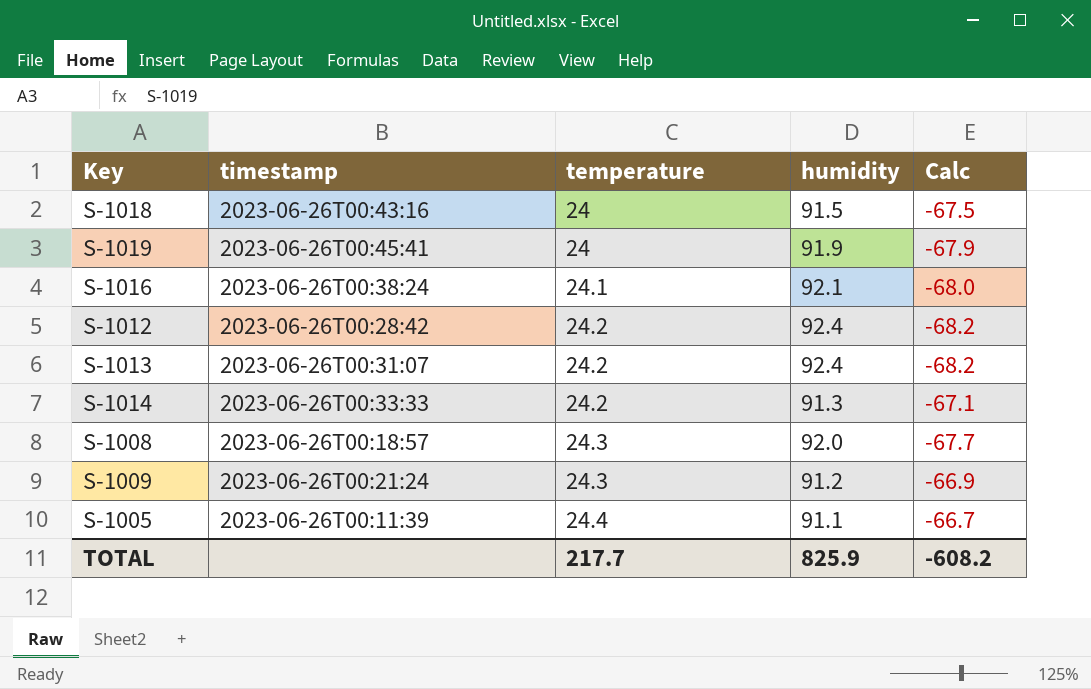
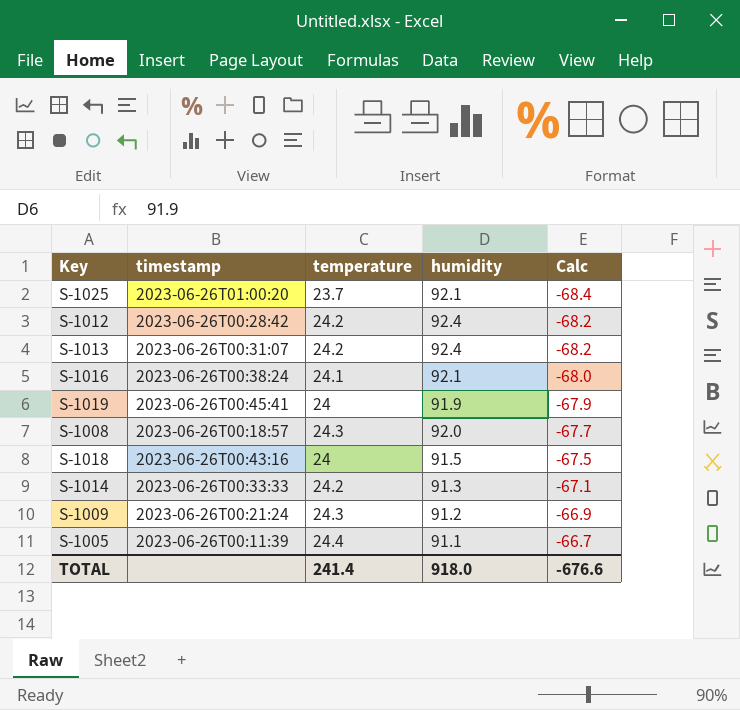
row order: temperature ascending -> Calc ascending
row S-1025: none -> 2023-06-26T01:00:20 | 23.7 | 92.1 | -68.4
TOTAL | temperature: 217.7 -> 241.4
TOTAL | humidity: 825.9 -> 918.0
TOTAL | Calc: -608.2 -> -676.6

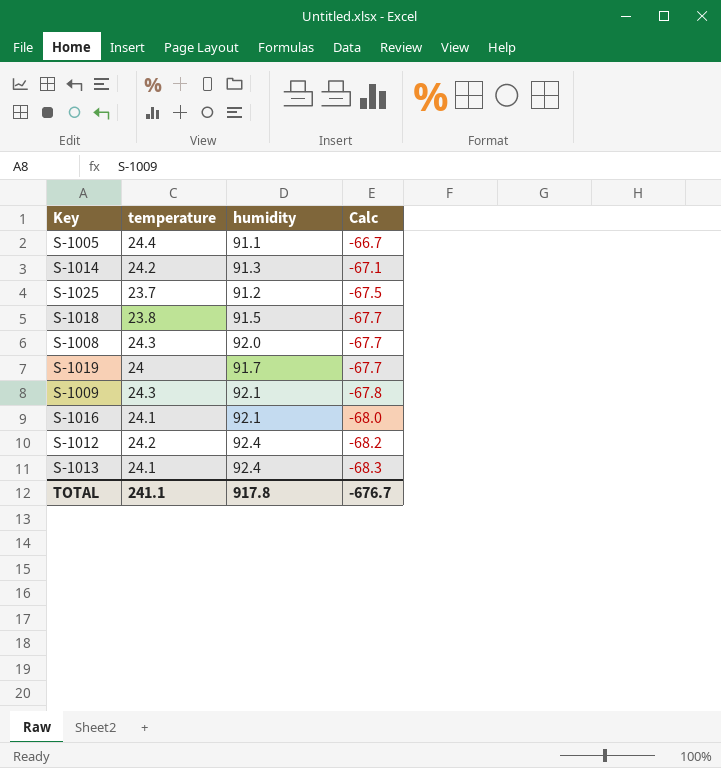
row order: Calc ascending -> Calc descending
column timestamp | position: 2 -> none
S-1025 | humidity: 92.1 -> 91.2
S-1025 | Calc: -68.4 -> -67.5
S-1018 | temperature: 24 -> 23.8
S-1018 | Calc: -67.5 -> -67.7
S-1019 | humidity: 91.9 -> 91.7
S-1019 | Calc: -67.9 -> -67.7
S-1009 | humidity: 91.2 -> 92.1
S-1009 | Calc: -66.9 -> -67.8
S-1013 | temperature: 24.2 -> 24.1
S-1013 | Calc: -68.2 -> -68.3
TOTAL | temperature: 241.4 -> 241.1
TOTAL | humidity: 918.0 -> 917.8
TOTAL | Calc: -676.6 -> -676.7

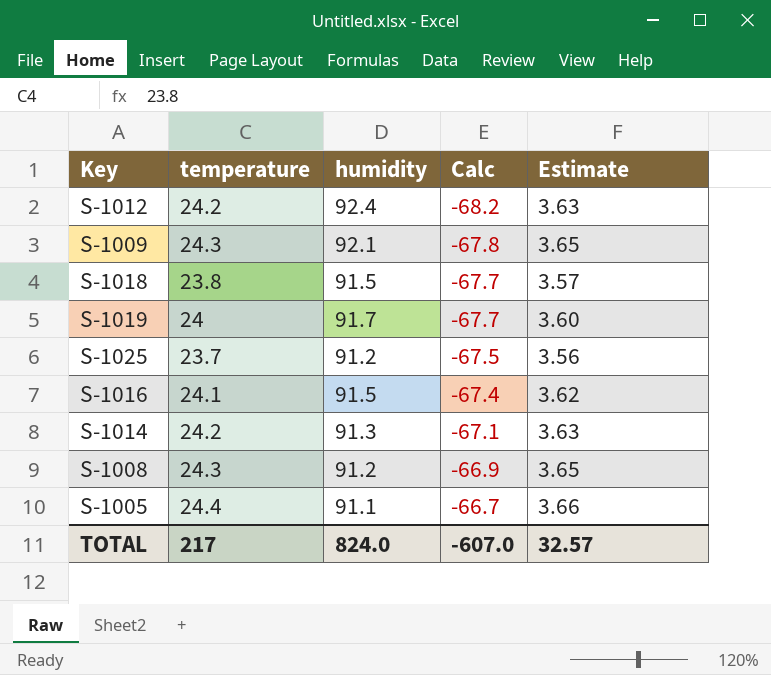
row order: Calc descending -> Calc ascending
column Estimate | formula: none -> [temperature] * 0.15
row S-1013: 24.1 | 92.4 | -68.3 -> none
S-1016 | humidity: 92.1 -> 91.5
S-1016 | Calc: -68.0 -> -67.4
S-1008 | humidity: 92.0 -> 91.2
S-1008 | Calc: -67.7 -> -66.9
TOTAL | temperature: 241.1 -> 217
TOTAL | humidity: 917.8 -> 824.0
TOTAL | Calc: -676.7 -> -607.0

